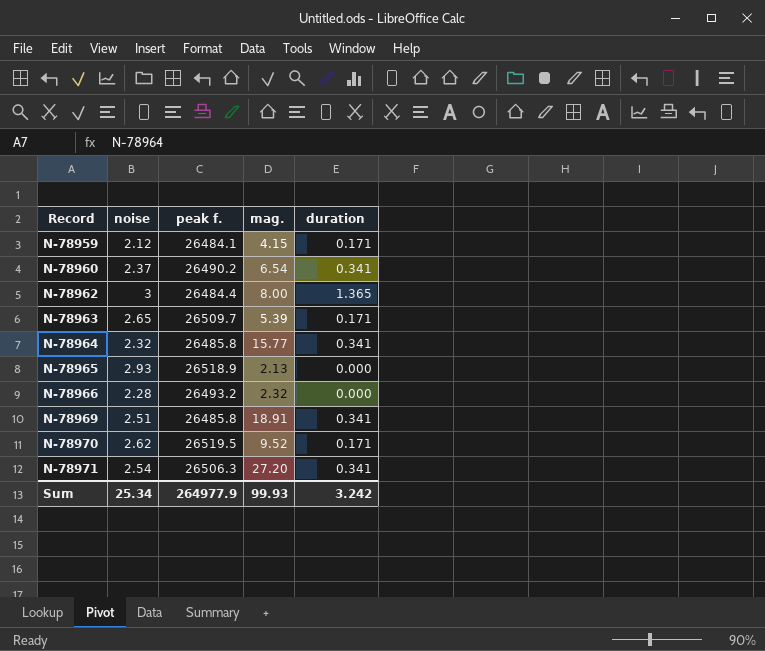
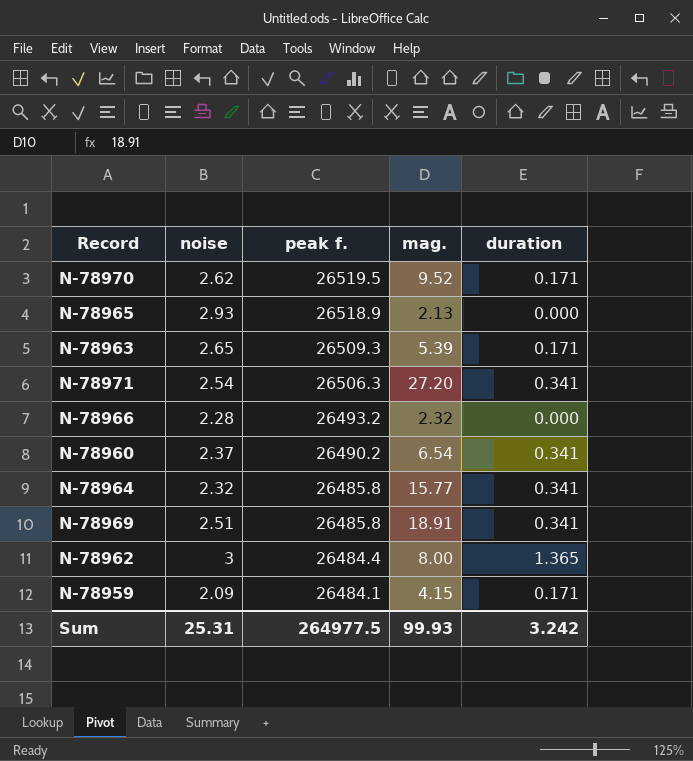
row order: Record ascending -> peak f. descending
N-78963 | peak f.: 26509.7 -> 26509.3
N-78959 | noise: 2.12 -> 2.09
Sum | noise: 25.34 -> 25.31
Sum | peak f.: 264977.9 -> 264977.5

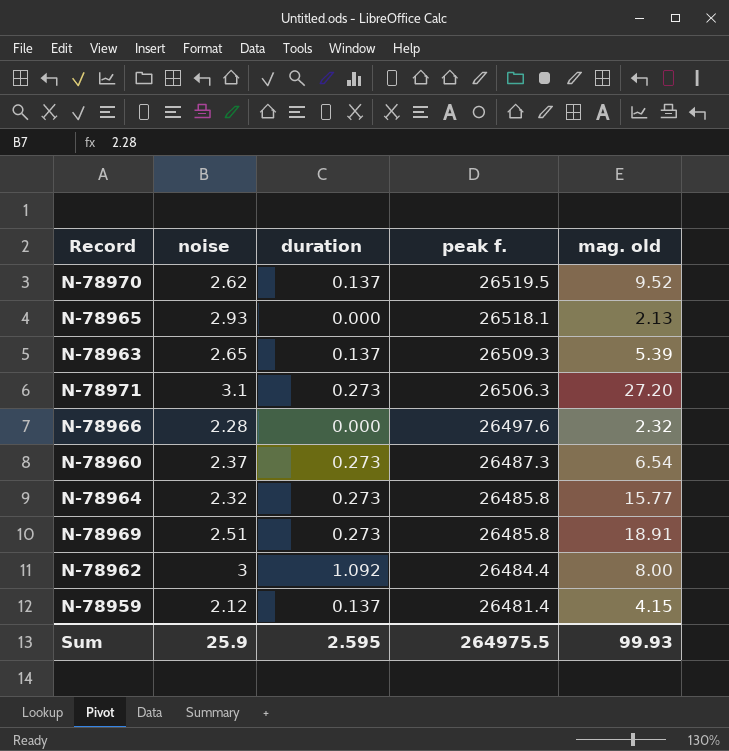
column duration | position: 5 -> 3
column name: mag. -> mag. old
N-78970 | duration: 0.171 -> 0.137
N-78965 | peak f.: 26518.9 -> 26518.1
N-78963 | duration: 0.171 -> 0.137
N-78971 | noise: 2.54 -> 3.1
N-78971 | duration: 0.341 -> 0.273
N-78966 | peak f.: 26493.2 -> 26497.6
N-78960 | duration: 0.341 -> 0.273
N-78960 | peak f.: 26490.2 -> 26487.3
N-78964 | duration: 0.341 -> 0.273
N-78969 | duration: 0.341 -> 0.273
N-78962 | duration: 1.365 -> 1.092
N-78959 | noise: 2.09 -> 2.12
N-78959 | duration: 0.171 -> 0.137
N-78959 | peak f.: 26484.1 -> 26481.4
Sum | noise: 25.31 -> 25.9
Sum | duration: 3.242 -> 2.595
Sum | peak f.: 264977.5 -> 264975.5

